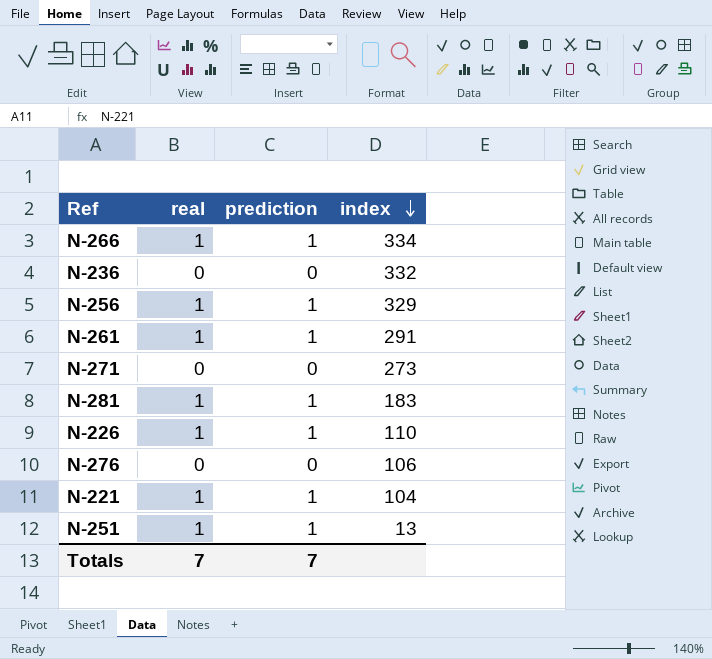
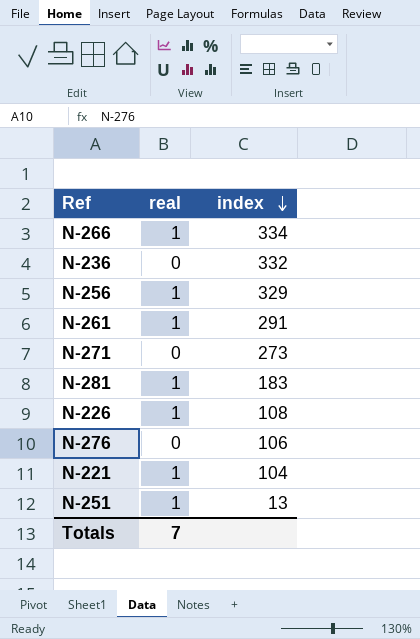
column prediction | position: 3 -> none
N-226 | index: 110 -> 108

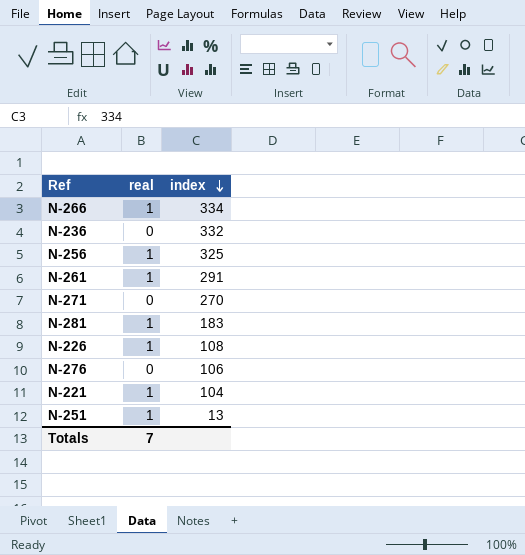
N-256 | index: 329 -> 325
N-271 | index: 273 -> 270

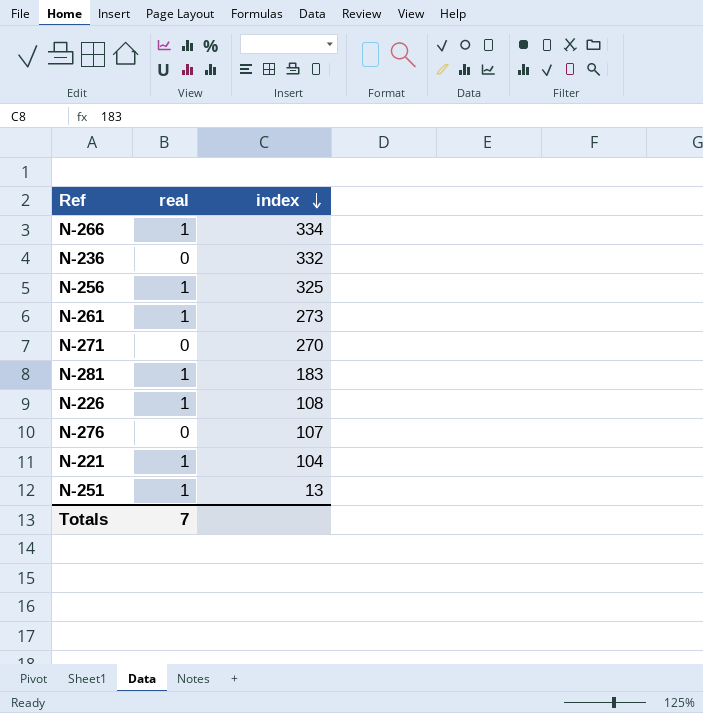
N-261 | index: 291 -> 273
N-276 | index: 106 -> 107

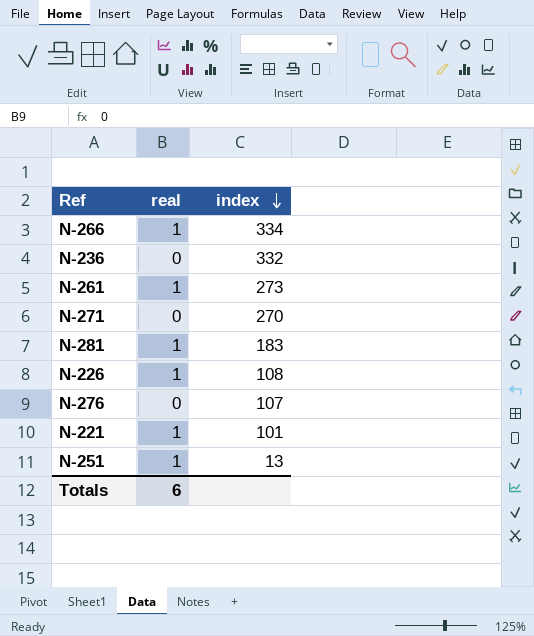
row N-256: 1 | 325 -> none
N-221 | index: 104 -> 101
Totals | real: 7 -> 6

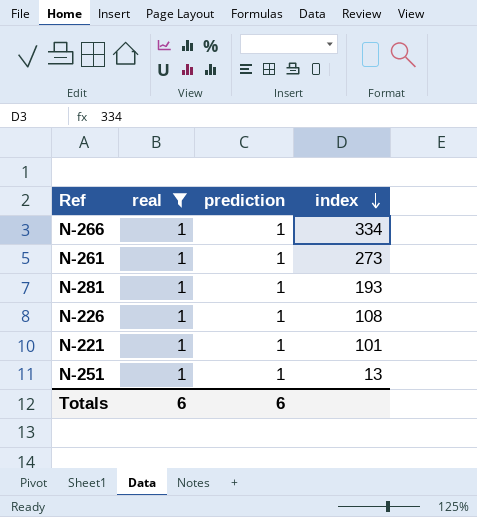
filter: none -> real = 1
column prediction | position: none -> 3
N-281 | index: 183 -> 193

